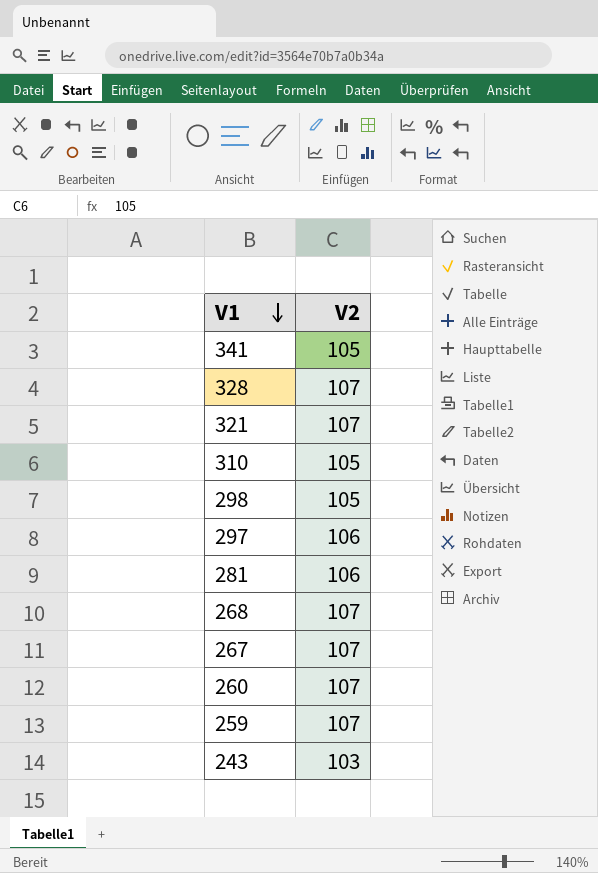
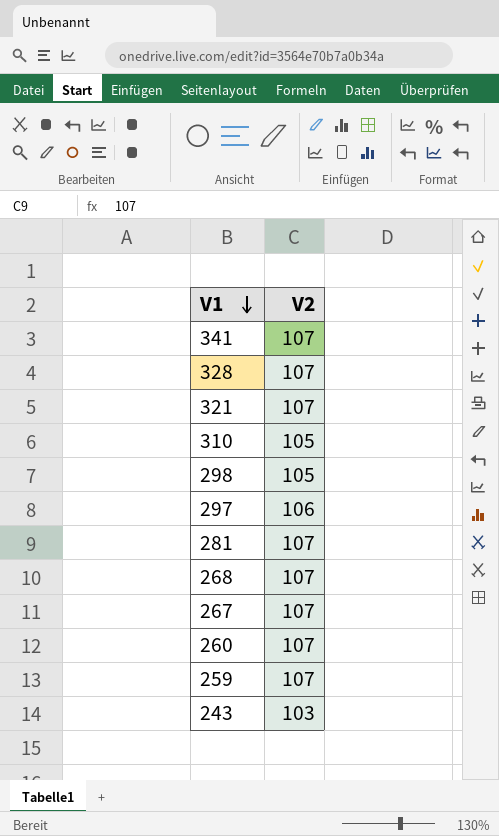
341 | V2: 105 -> 107
281 | V2: 106 -> 107

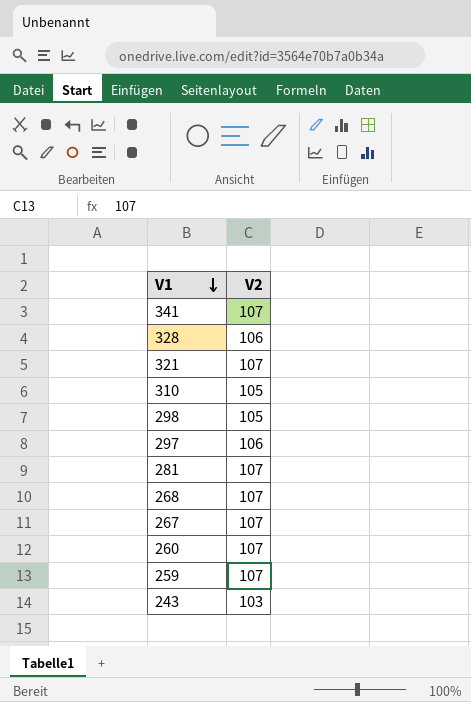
328 | V2: 107 -> 106

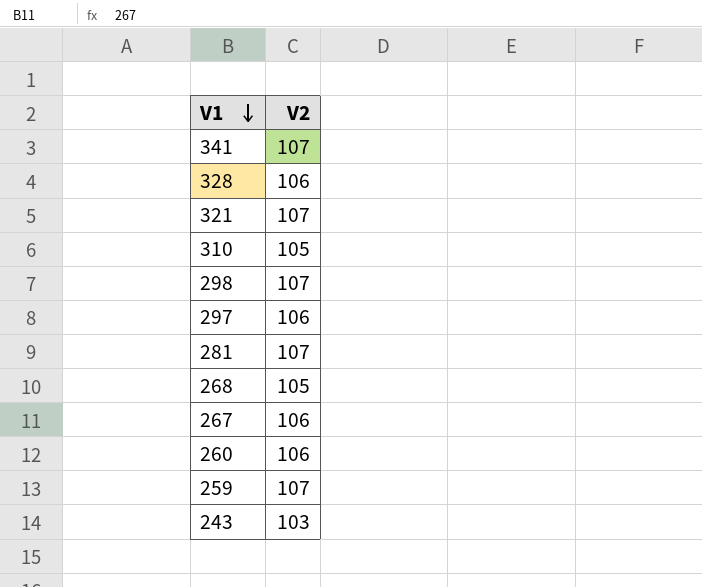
298 | V2: 105 -> 107
268 | V2: 107 -> 105
267 | V2: 107 -> 106
260 | V2: 107 -> 106

